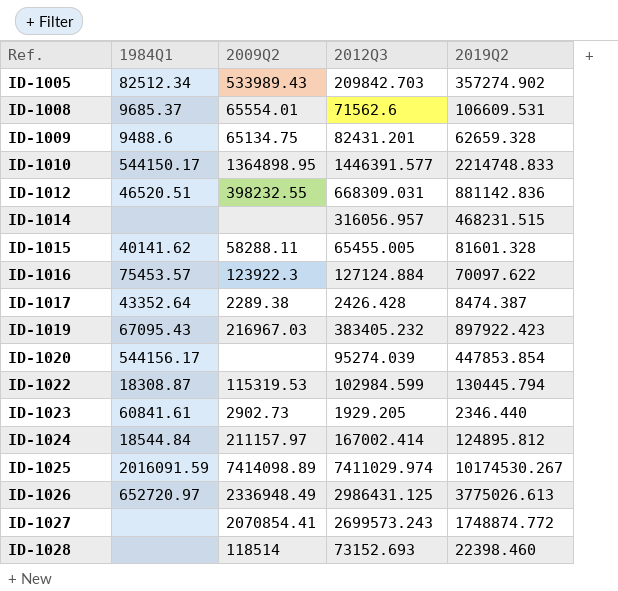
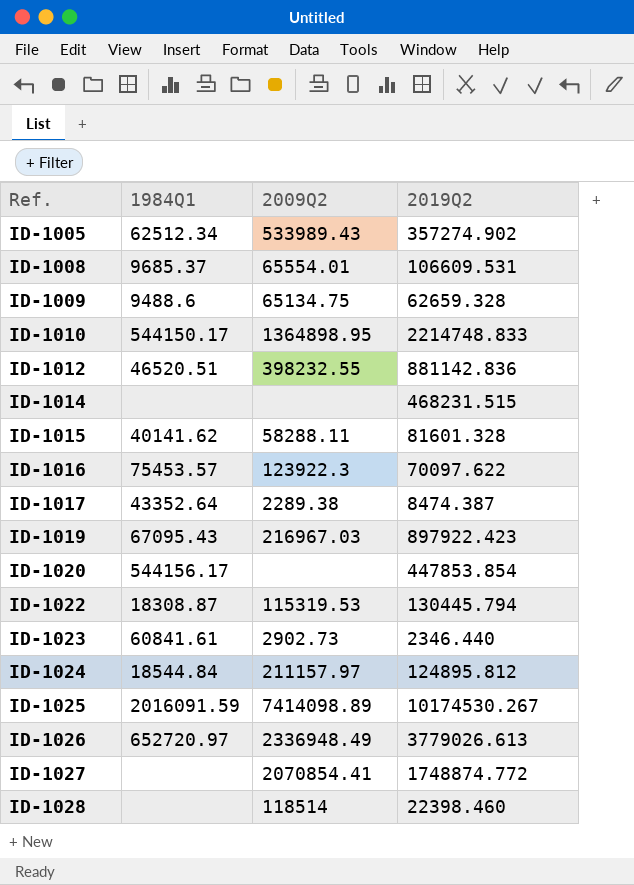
column 2012Q3 | position: 4 -> none
ID-1005 | 1984Q1: 82512.34 -> 62512.34
ID-1026 | 2019Q2: 3775026.613 -> 3779026.613

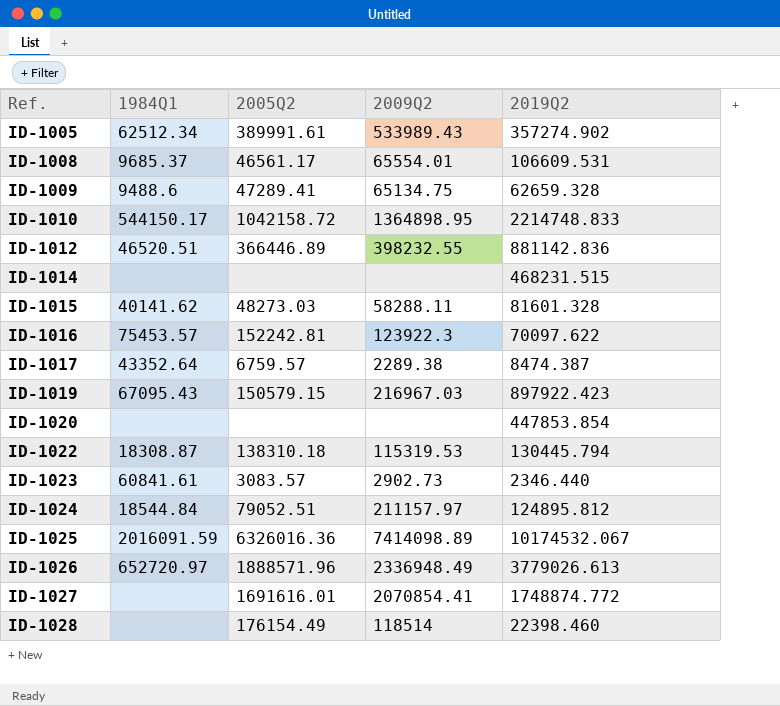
column 2005Q2 | position: none -> 3
ID-1020 | 1984Q1: 544156.17 -> none
ID-1025 | 2019Q2: 10174530.267 -> 10174532.067

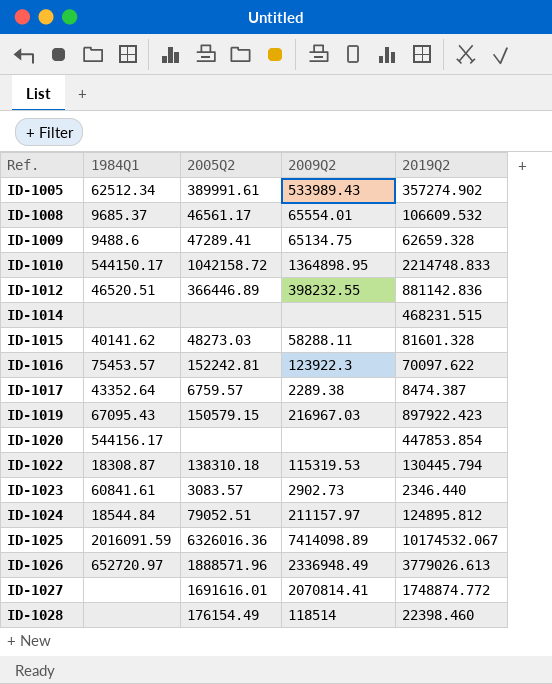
ID-1008 | 2019Q2: 106609.531 -> 106609.532
ID-1020 | 1984Q1: none -> 544156.17
ID-1027 | 2009Q2: 2070854.41 -> 2070814.41

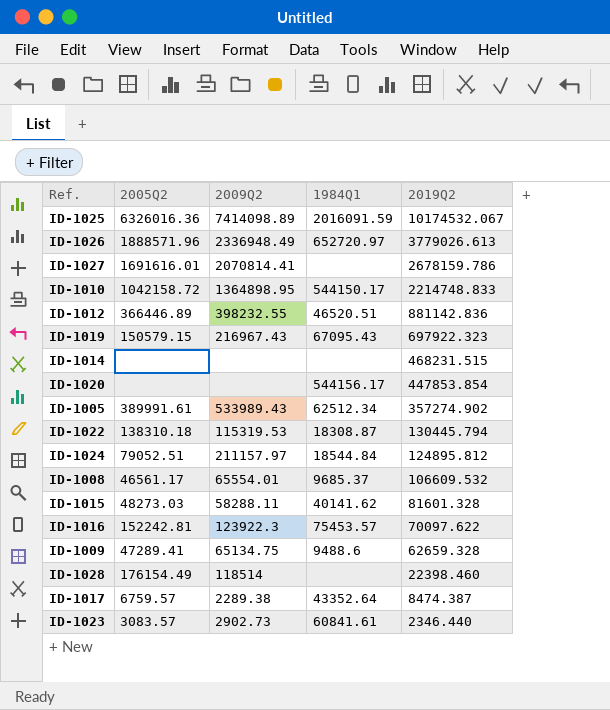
row order: Ref. ascending -> 2019Q2 descending
column 1984Q1 | position: 2 -> 4
ID-1027 | 2019Q2: 1748874.772 -> 2678159.786
ID-1019 | 2009Q2: 216967.03 -> 216967.43
ID-1019 | 2019Q2: 897922.423 -> 697922.323

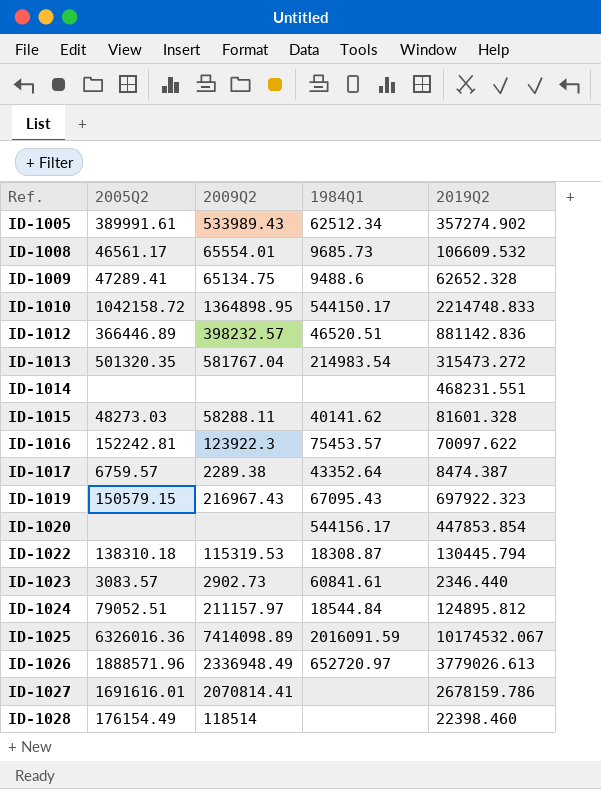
row order: 2019Q2 descending -> Ref. ascending
ID-1008 | 1984Q1: 9685.37 -> 9685.73
ID-1009 | 2019Q2: 62659.328 -> 62652.328
ID-1012 | 2009Q2: 398232.55 -> 398232.57
row ID-1013: none -> 501320.35 | 581767.04 | 214983.54 | 315473.272
ID-1014 | 2019Q2: 468231.515 -> 468231.551

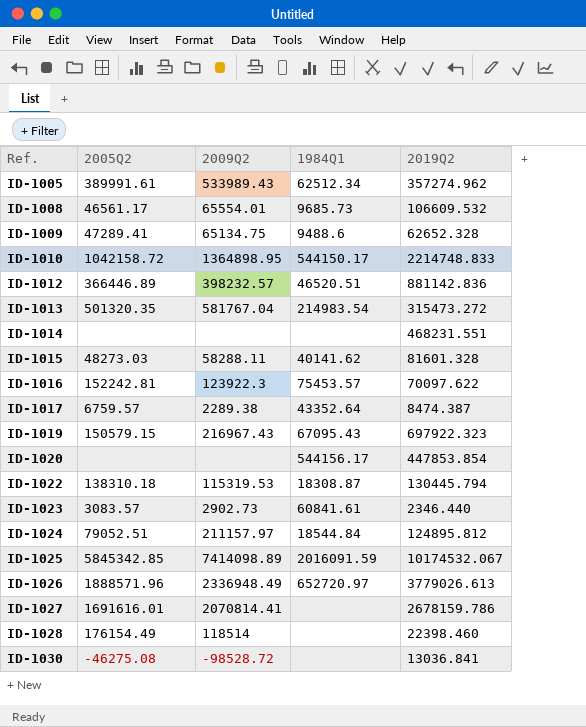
ID-1005 | 2019Q2: 357274.902 -> 357274.962
ID-1025 | 2005Q2: 6326016.36 -> 5845342.85
row ID-1030: none -> -46275.08 | -98528.72 | none | 13036.841

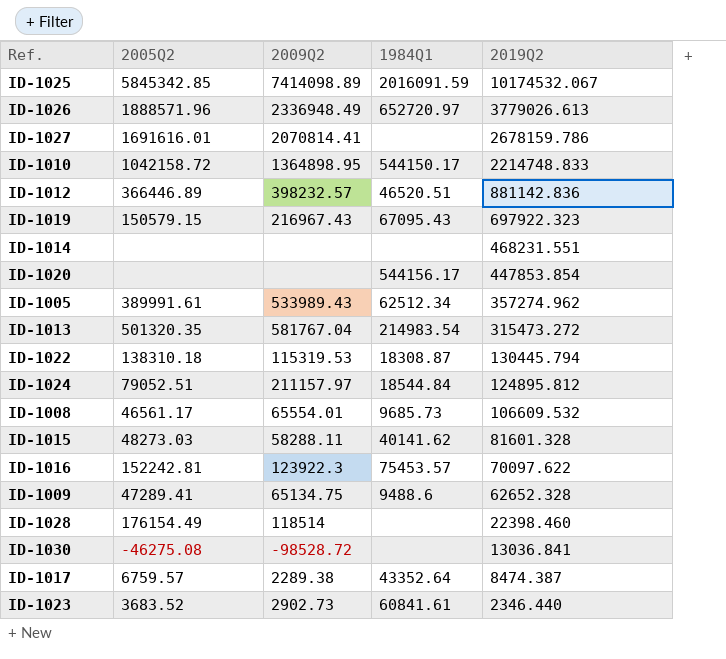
row order: Ref. ascending -> 2019Q2 descending
ID-1023 | 2005Q2: 3083.57 -> 3683.52

